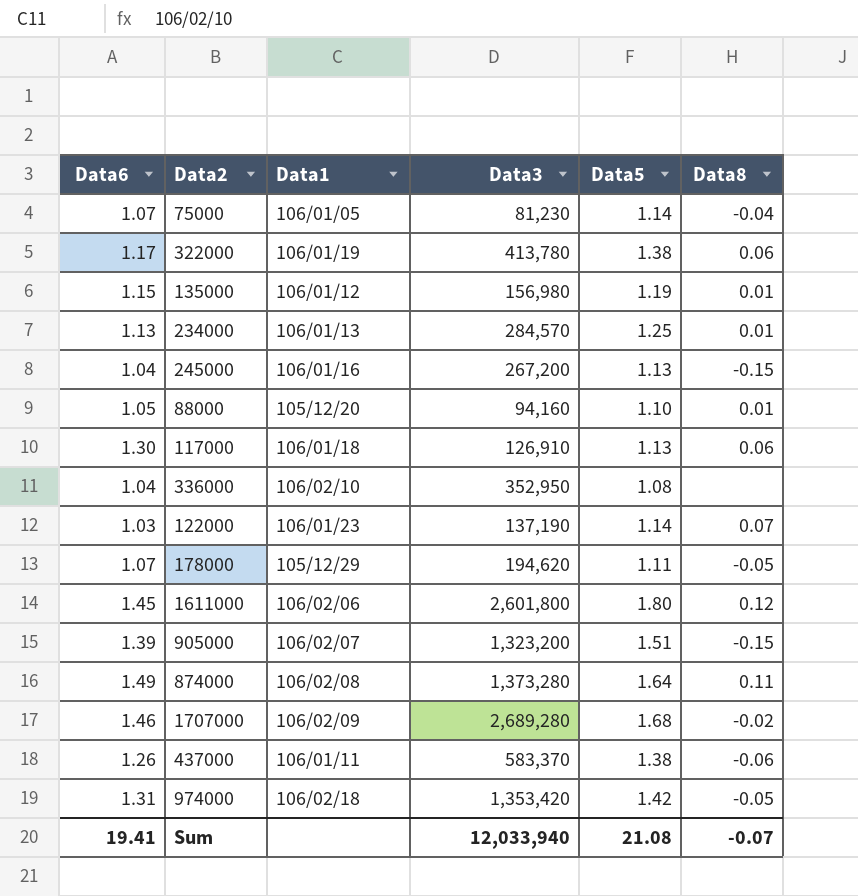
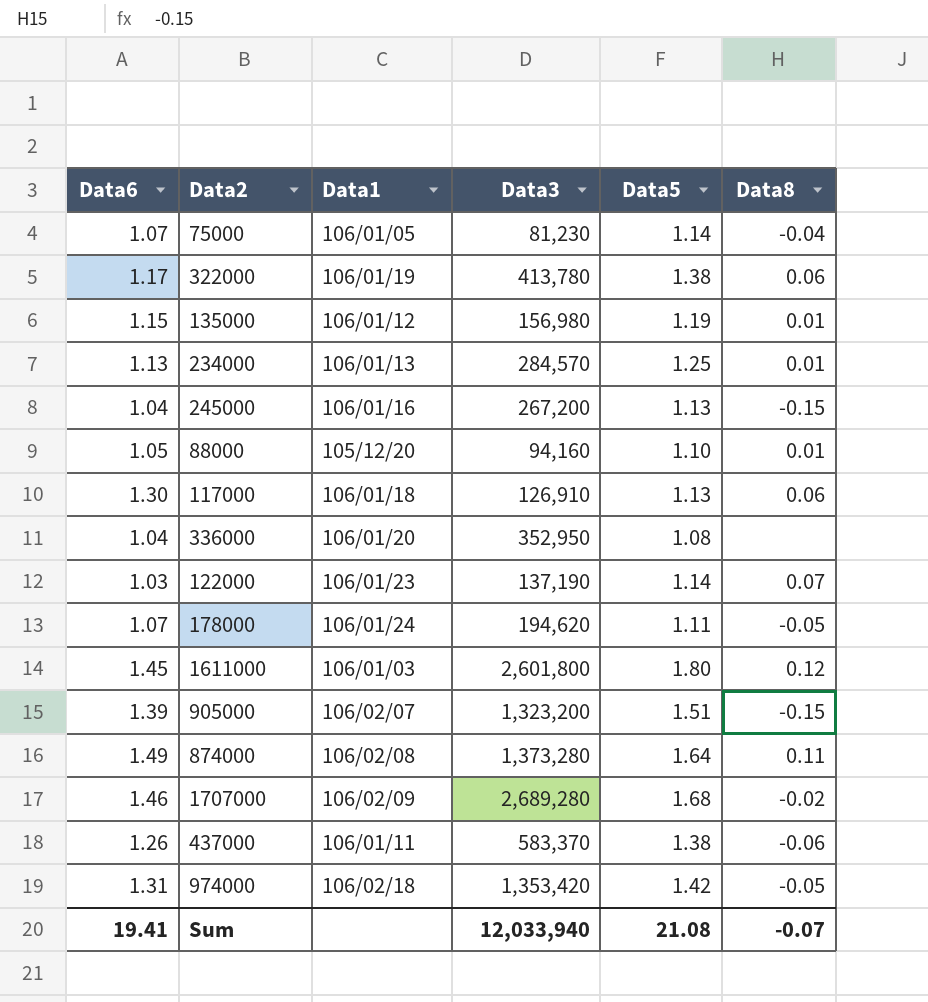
336000 | Data1: 106/02/10 -> 106/01/20
178000 | Data1: 105/12/29 -> 106/01/24
1611000 | Data1: 106/02/06 -> 106/01/03

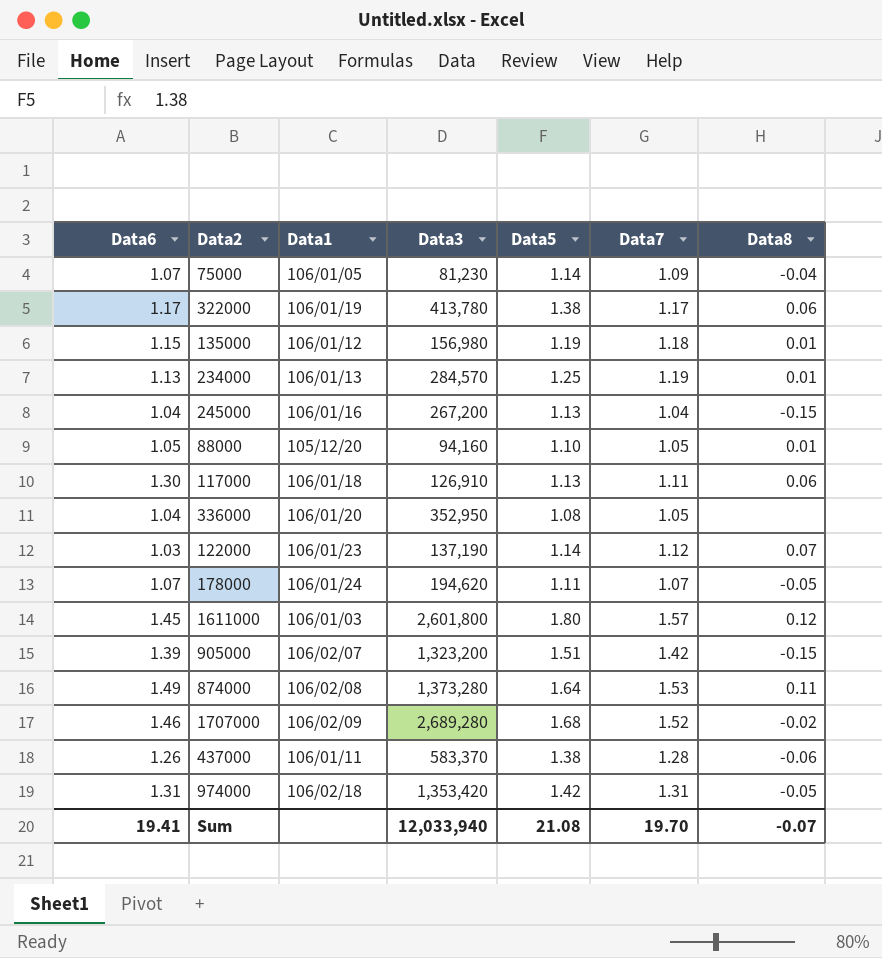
column Data7 | position: none -> 6

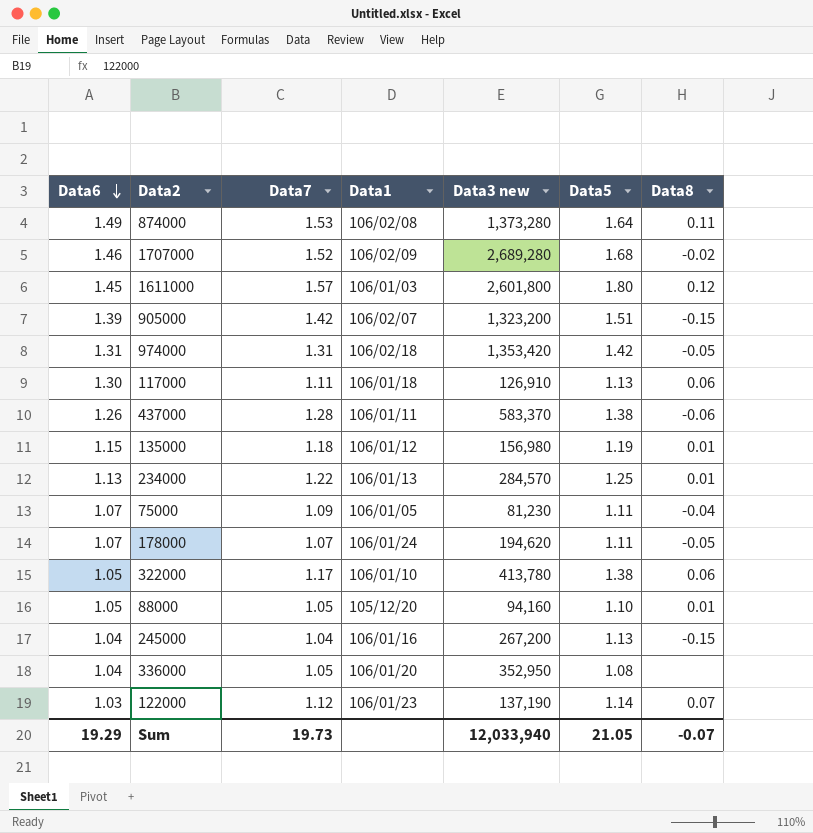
row order: none -> Data6 descending
column Data7 | position: 6 -> 3
column name: Data3 -> Data3 new
234000 | Data7: 1.19 -> 1.22
75000 | Data5: 1.14 -> 1.11
322000 | Data6: 1.17 -> 1.05
322000 | Data1: 106/01/19 -> 106/01/10
Sum | Data6: 19.41 -> 19.29
Sum | Data7: 19.70 -> 19.73
Sum | Data5: 21.08 -> 21.05

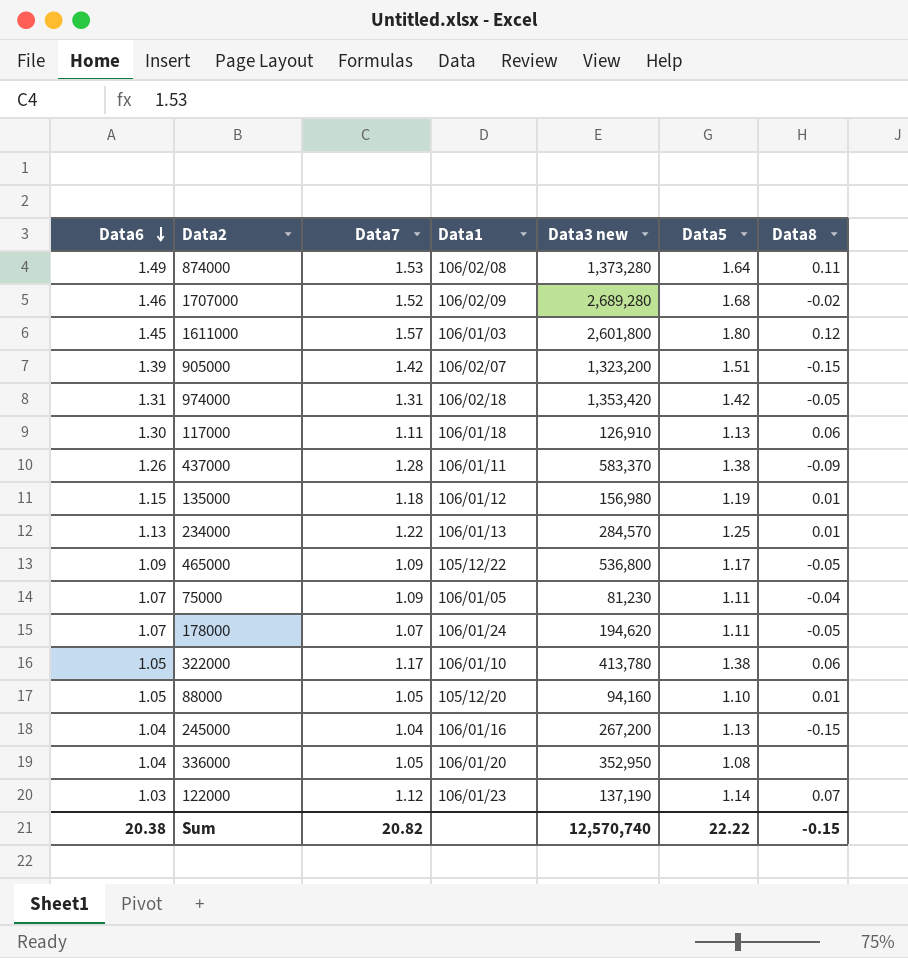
437000 | Data8: -0.06 -> -0.09
row 465000: none -> 1.09 | 1.09 | 105/12/22 | 536,800 | 1.17 | -0.05
Sum | Data6: 19.29 -> 20.38
Sum | Data7: 19.73 -> 20.82
Sum | Data3 new: 12,033,940 -> 12,570,740
Sum | Data5: 21.05 -> 22.22
Sum | Data8: -0.07 -> -0.15

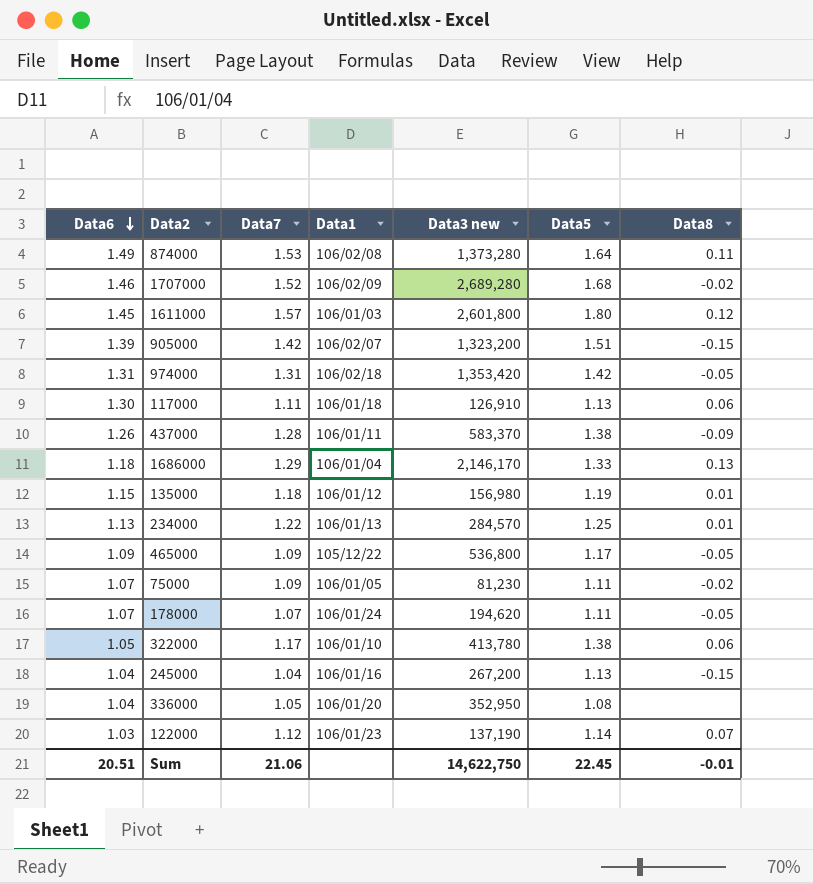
row 88000: 1.05 | 1.05 | 105/12/20 | 94,160 | 1.10 | 0.01 -> none
row 1686000: none -> 1.18 | 1.29 | 106/01/04 | 2,146,170 | 1.33 | 0.13
75000 | Data8: -0.04 -> -0.02
Sum | Data6: 20.38 -> 20.51
Sum | Data7: 20.82 -> 21.06
Sum | Data3 new: 12,570,740 -> 14,622,750
Sum | Data5: 22.22 -> 22.45
Sum | Data8: -0.15 -> -0.01

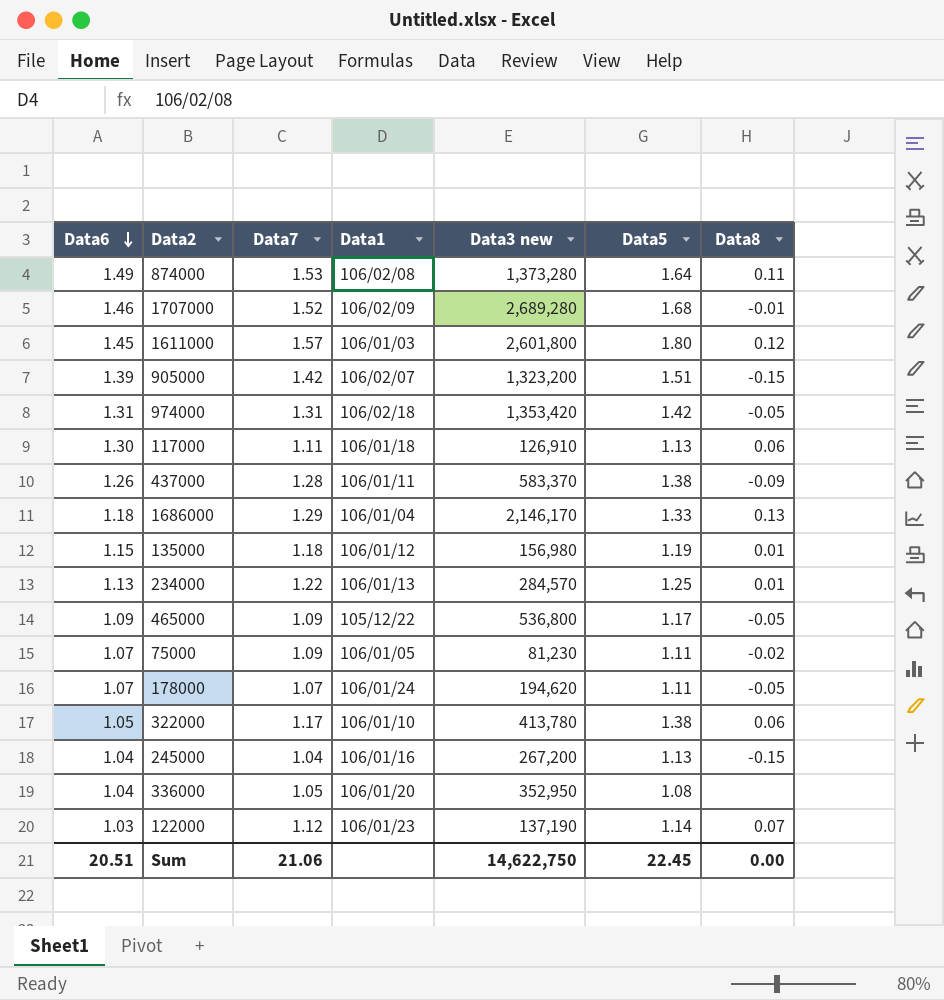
1707000 | Data8: -0.02 -> -0.01
Sum | Data8: -0.01 -> 0.00

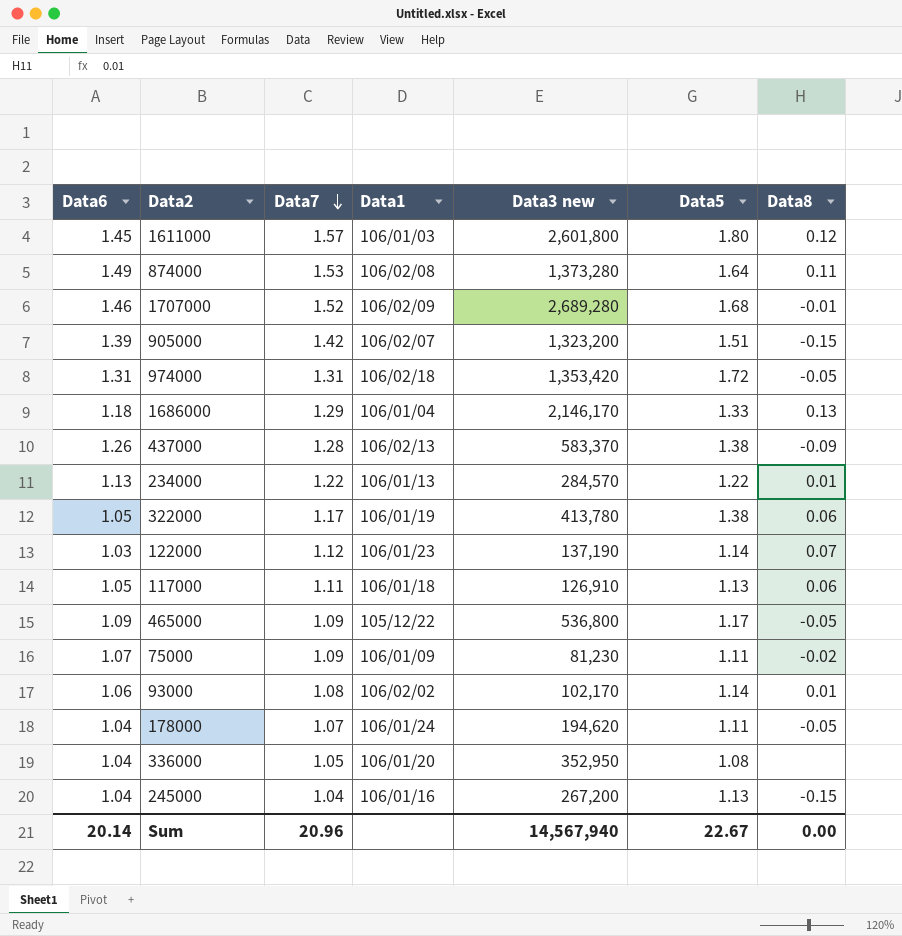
row order: Data6 descending -> Data7 descending
row 135000: 1.15 | 1.18 | 106/01/12 | 156,980 | 1.19 | 0.01 -> none
974000 | Data5: 1.42 -> 1.72
437000 | Data1: 106/01/11 -> 106/02/13
234000 | Data5: 1.25 -> 1.22
322000 | Data1: 106/01/10 -> 106/01/19
117000 | Data6: 1.30 -> 1.05
75000 | Data1: 106/01/05 -> 106/01/09
row 93000: none -> 1.06 | 1.08 | 106/02/02 | 102,170 | 1.14 | 0.01
178000 | Data6: 1.07 -> 1.04
Sum | Data6: 20.51 -> 20.14
Sum | Data7: 21.06 -> 20.96
Sum | Data3 new: 14,622,750 -> 14,567,940
Sum | Data5: 22.45 -> 22.67

